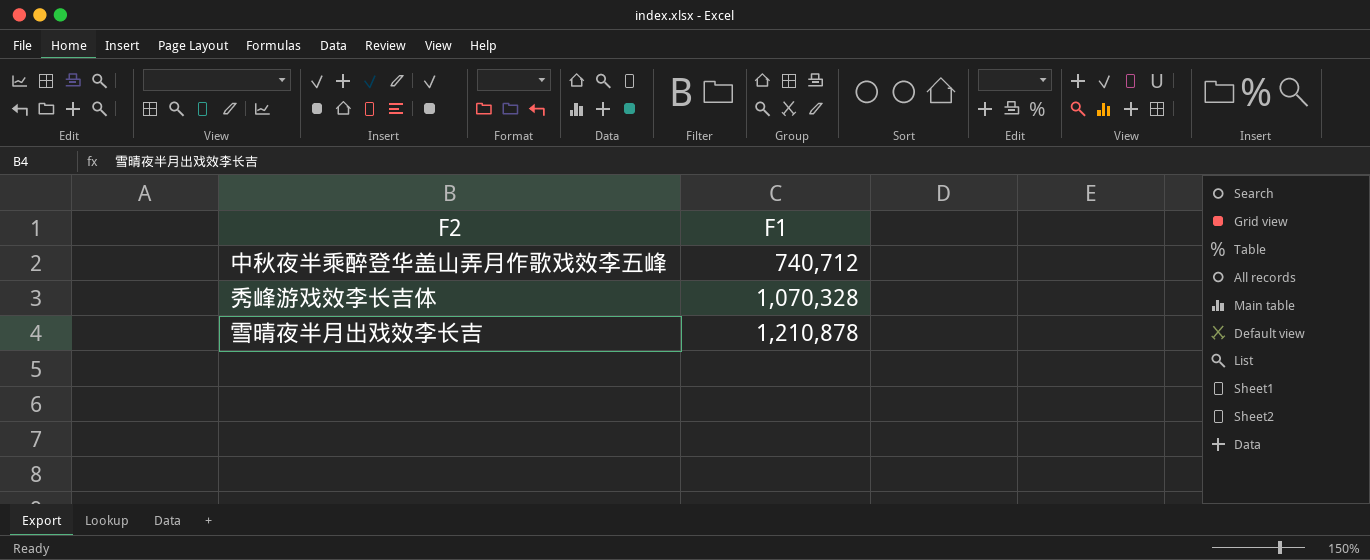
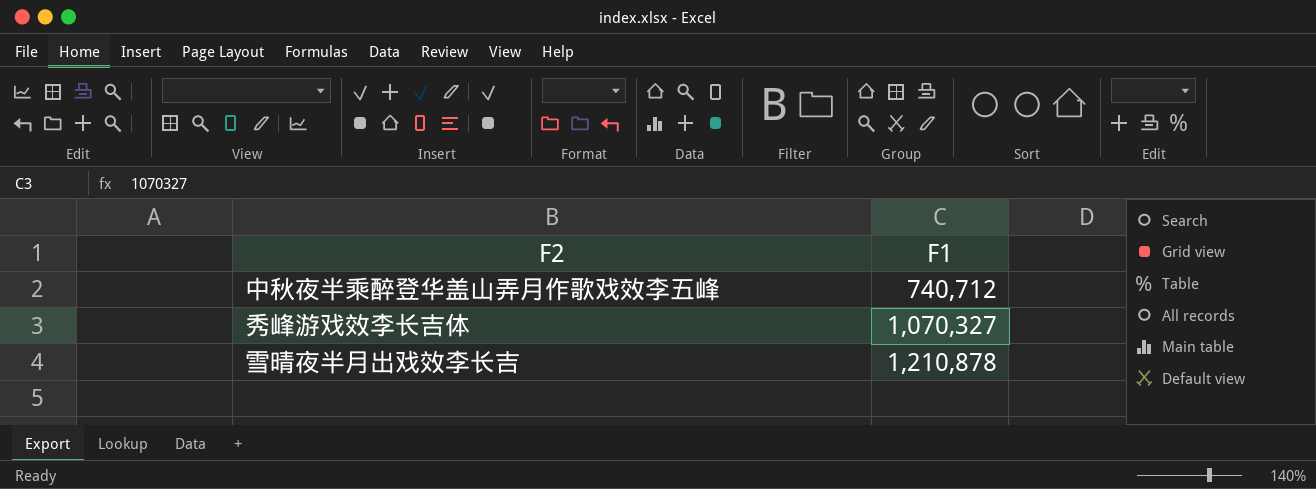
秀峰游戏效李长吉体 | F1: 1,070,328 -> 1,070,327

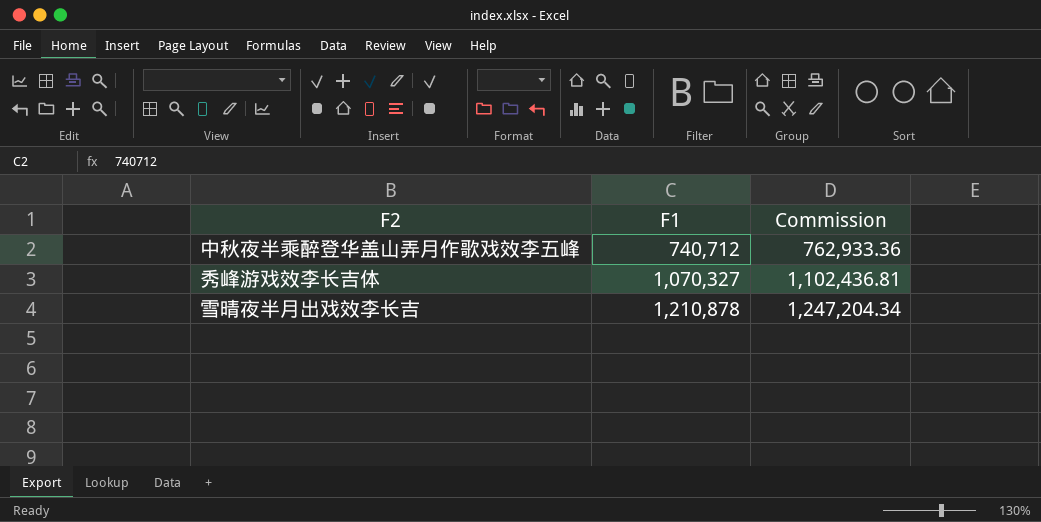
column Commission | formula: none -> [F1] * 1.03

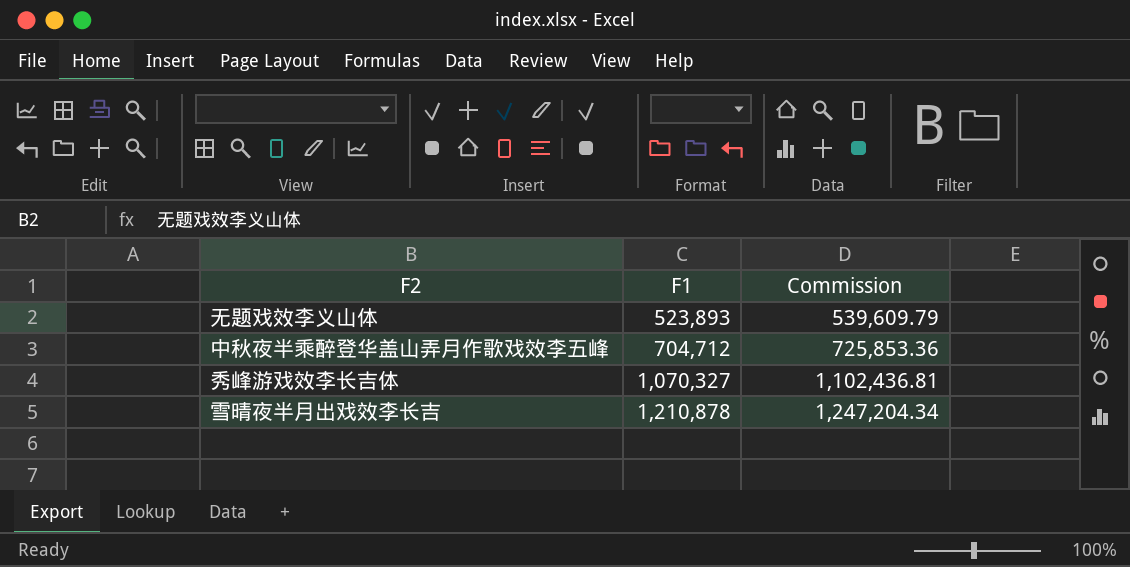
row 无题戏效李义山体: none -> 523,893 | 539,609.79
中秋夜半乘醉登华盖山弄月作歌戏效李五峰 | F1: 740,712 -> 704,712
中秋夜半乘醉登华盖山弄月作歌戏效李五峰 | Commission: 762,933.36 -> 725,853.36

